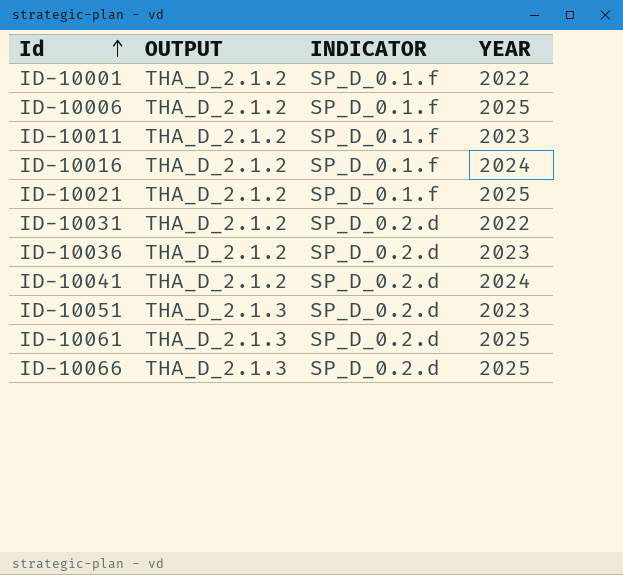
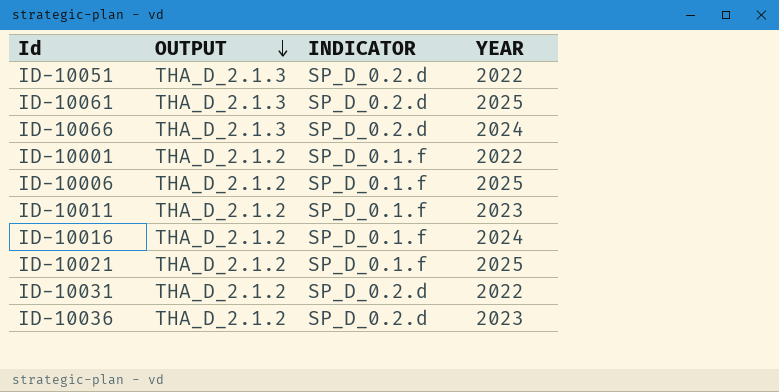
row order: Id ascending -> OUTPUT descending
row ID-10041: THA_D_2.1.2 | SP_D_0.2.d | 2024 -> none
ID-10051 | YEAR: 2023 -> 2022
ID-10066 | YEAR: 2025 -> 2024

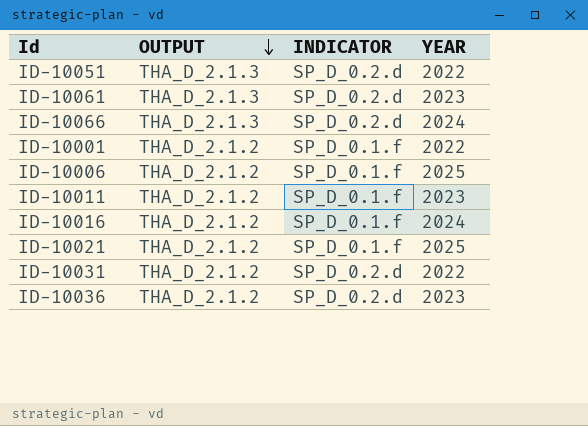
ID-10061 | YEAR: 2025 -> 2023

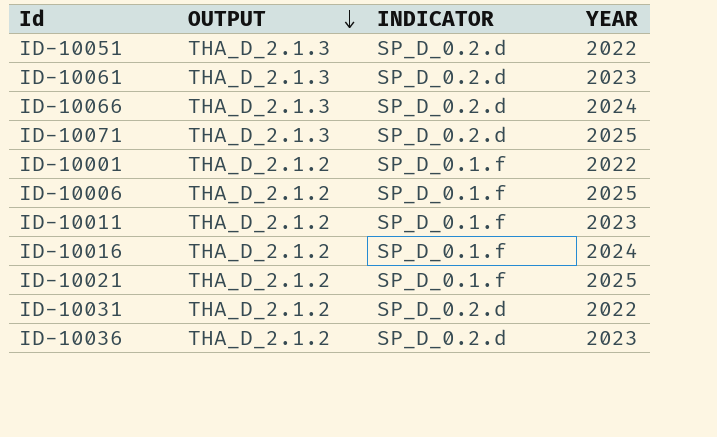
row ID-10071: none -> THA_D_2.1.3 | SP_D_0.2.d | 2025

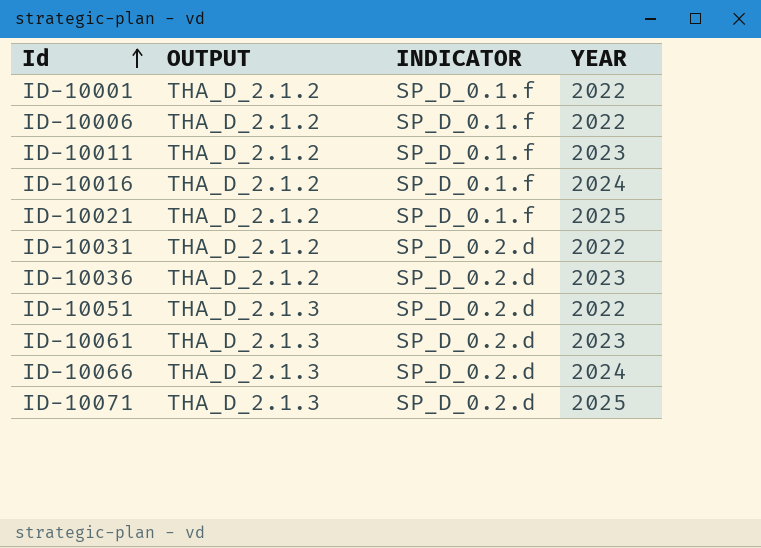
row order: OUTPUT descending -> Id ascending
ID-10006 | YEAR: 2025 -> 2022

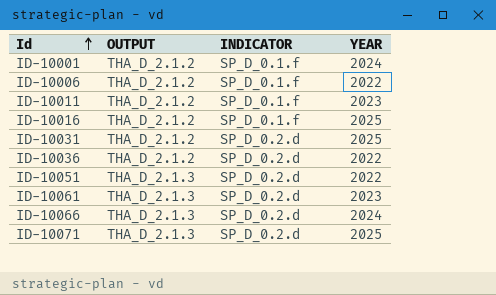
row ID-10021: THA_D_2.1.2 | SP_D_0.1.f | 2025 -> none
ID-10001 | YEAR: 2022 -> 2024
ID-10016 | YEAR: 2024 -> 2025
ID-10031 | YEAR: 2022 -> 2025
ID-10036 | YEAR: 2023 -> 2022

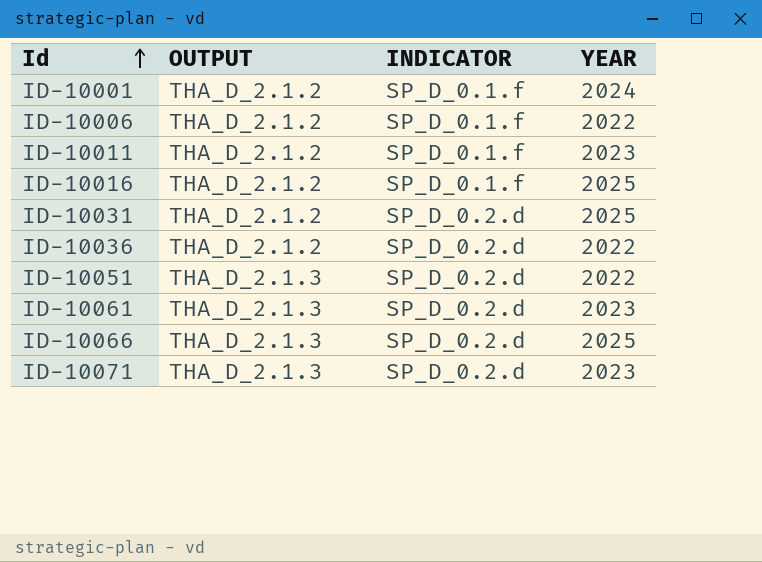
ID-10066 | YEAR: 2024 -> 2025
ID-10071 | YEAR: 2025 -> 2023

